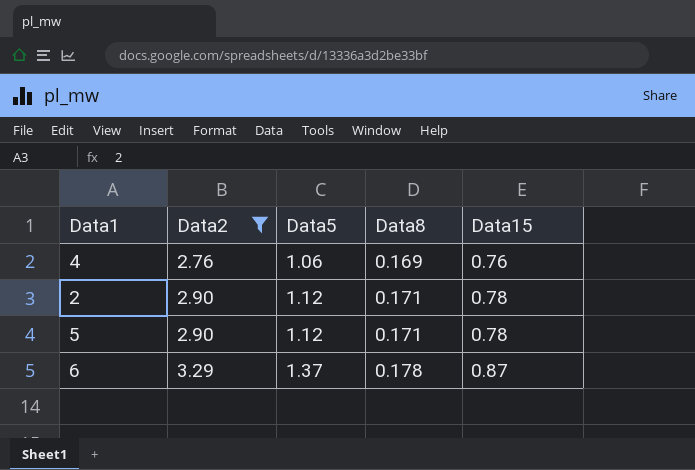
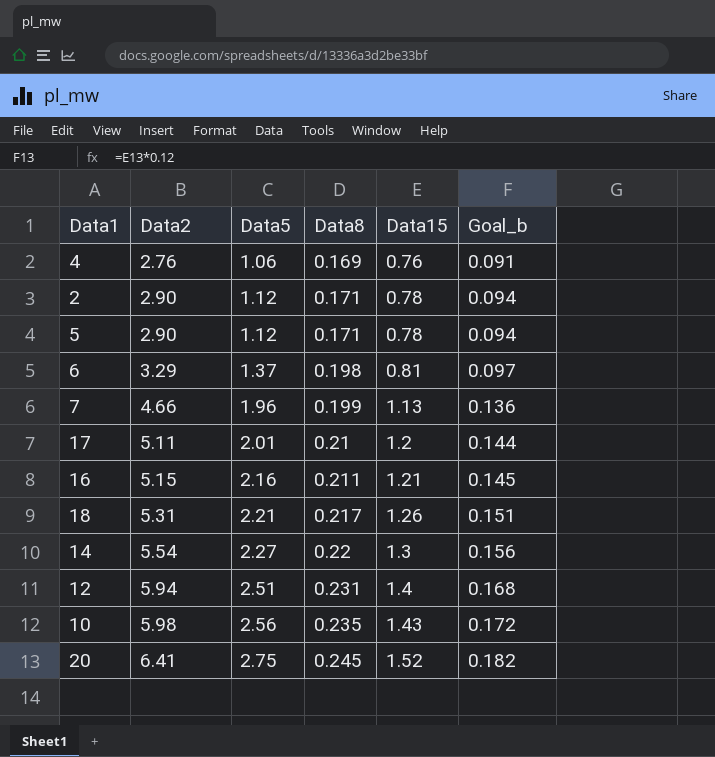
filter: Data2 <= 3.29 -> none
column Goal_b | formula: none -> [Data15] * 0.12
6 | Data8: 0.178 -> 0.198
6 | Data15: 0.87 -> 0.81

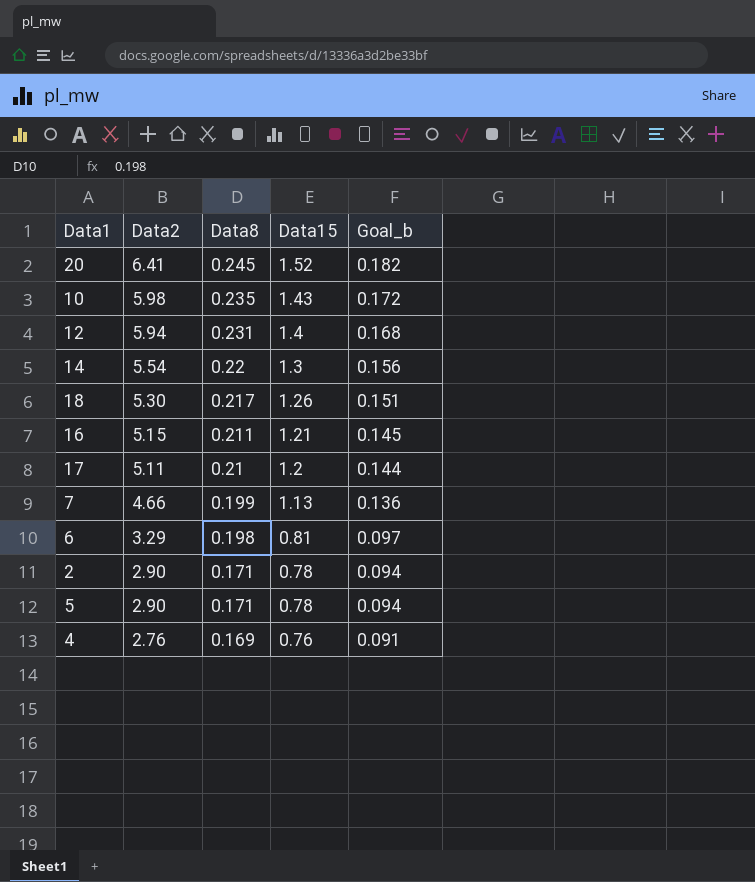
row order: Data2 ascending -> Data2 descending
column Data5 | position: 3 -> none
18 | Data2: 5.31 -> 5.30

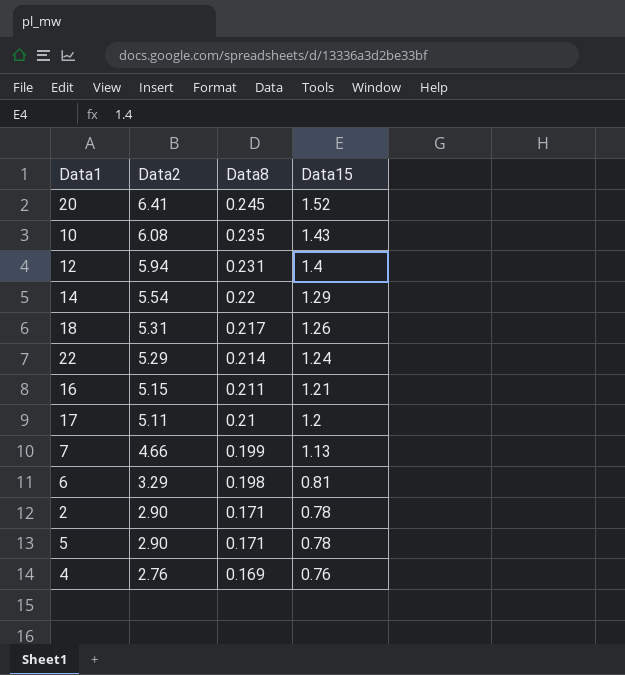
column Goal_b | formula: [Data15] * 0.12 -> none
10 | Data2: 5.98 -> 6.08
14 | Data15: 1.3 -> 1.29
18 | Data2: 5.30 -> 5.31
row 22: none -> 5.29 | 0.214 | 1.24

